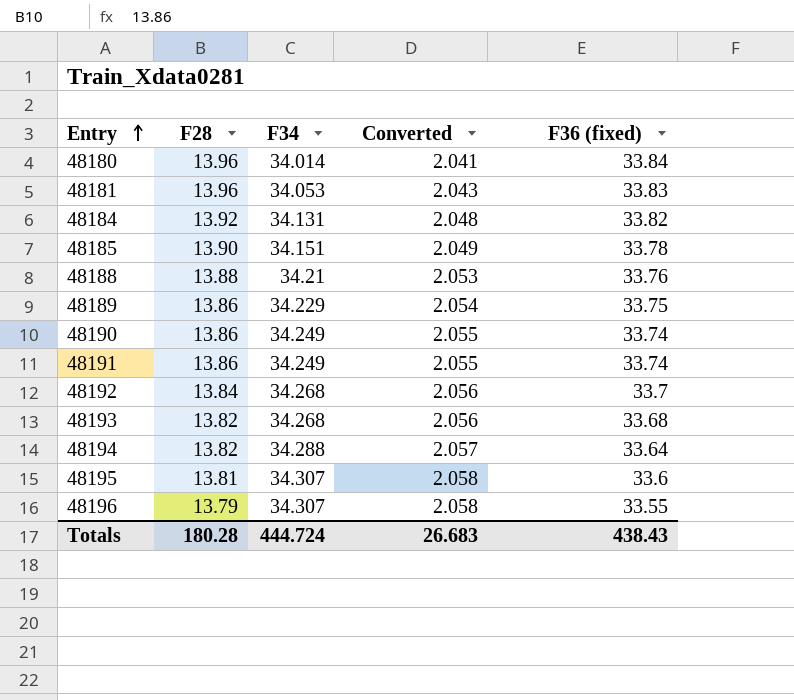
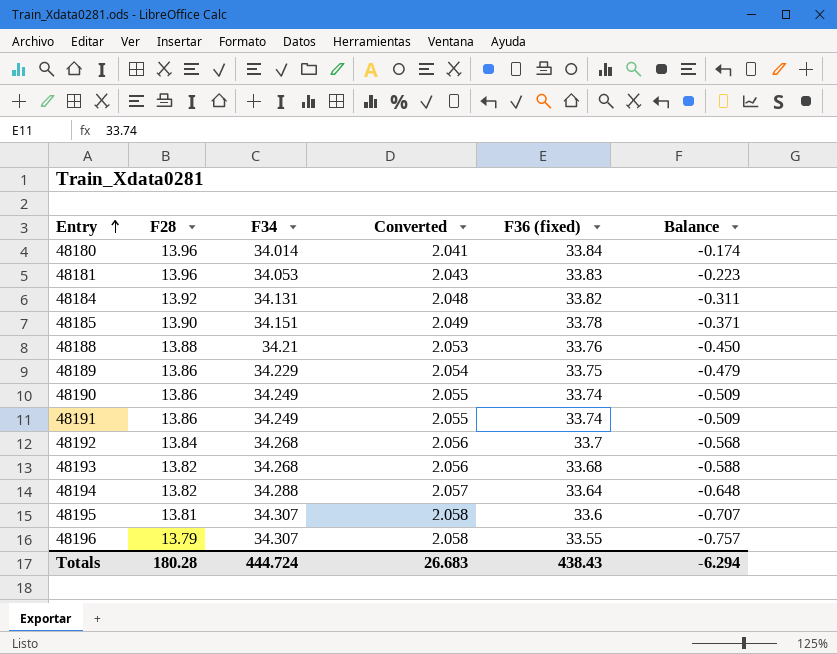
column Balance | formula: none -> [F36 (fixed)] - [F34]

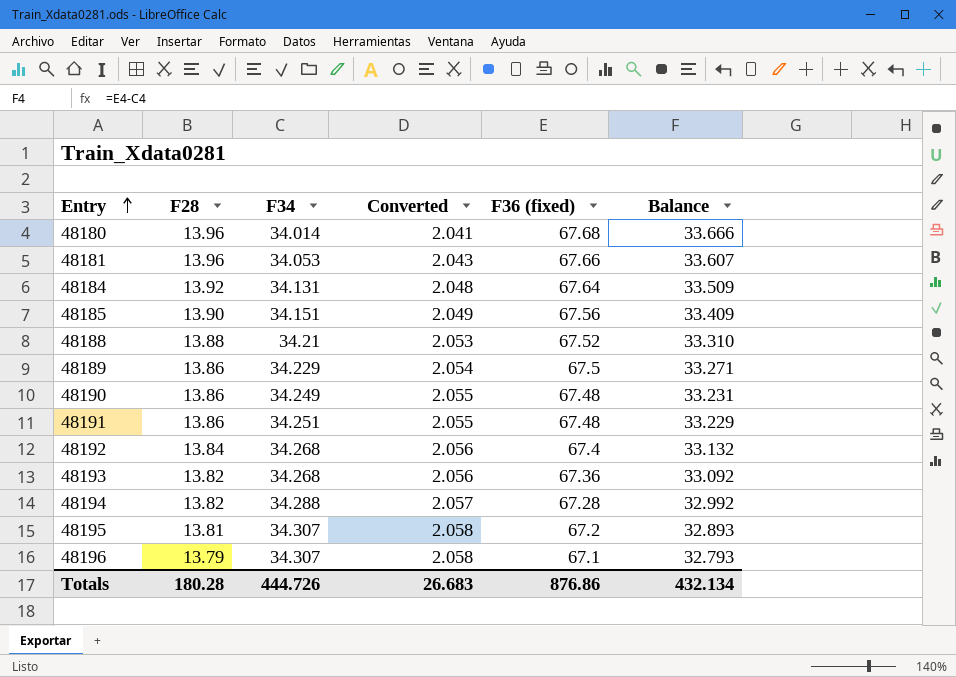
48180 | F36 (fixed): 33.84 -> 67.68
48180 | Balance: -0.174 -> 33.666
48181 | F36 (fixed): 33.83 -> 67.66
48181 | Balance: -0.223 -> 33.607
48184 | F36 (fixed): 33.82 -> 67.64
48184 | Balance: -0.311 -> 33.509
48185 | F36 (fixed): 33.78 -> 67.56
48185 | Balance: -0.371 -> 33.409
48188 | F36 (fixed): 33.76 -> 67.52
48188 | Balance: -0.450 -> 33.310
48189 | F36 (fixed): 33.75 -> 67.5
48189 | Balance: -0.479 -> 33.271
48190 | F36 (fixed): 33.74 -> 67.48
48190 | Balance: -0.509 -> 33.231
48191 | F34: 34.249 -> 34.251
48191 | F36 (fixed): 33.74 -> 67.48
48191 | Balance: -0.509 -> 33.229
48192 | F36 (fixed): 33.7 -> 67.4
48192 | Balance: -0.568 -> 33.132
48193 | F36 (fixed): 33.68 -> 67.36
48193 | Balance: -0.588 -> 33.092
48194 | F36 (fixed): 33.64 -> 67.28
48194 | Balance: -0.648 -> 32.992
48195 | F36 (fixed): 33.6 -> 67.2
48195 | Balance: -0.707 -> 32.893
48196 | F36 (fixed): 33.55 -> 67.1
48196 | Balance: -0.757 -> 32.793
Totals | F34: 444.724 -> 444.726
Totals | F36 (fixed): 438.43 -> 876.86
Totals | Balance: -6.294 -> 432.134

